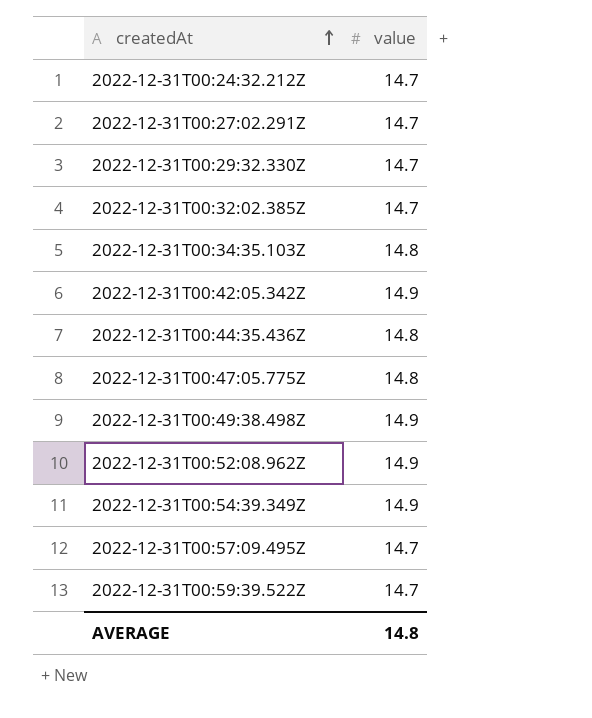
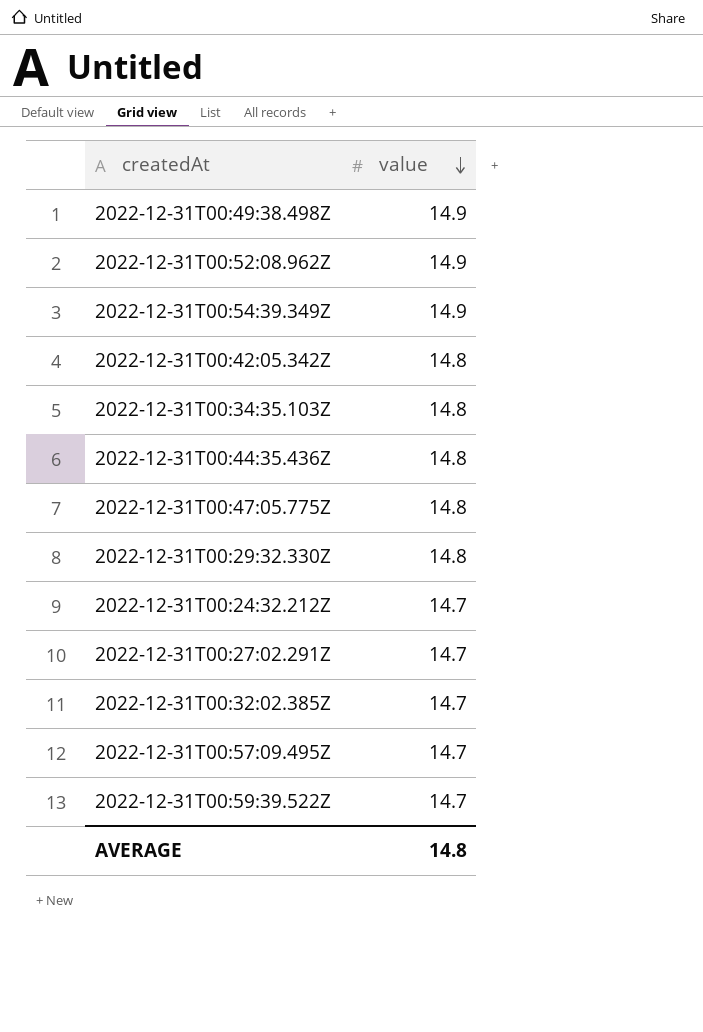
row order: createdAt ascending -> value descending
2022-12-31T00:42:05.342Z | value: 14.9 -> 14.8
2022-12-31T00:29:32.330Z | value: 14.7 -> 14.8

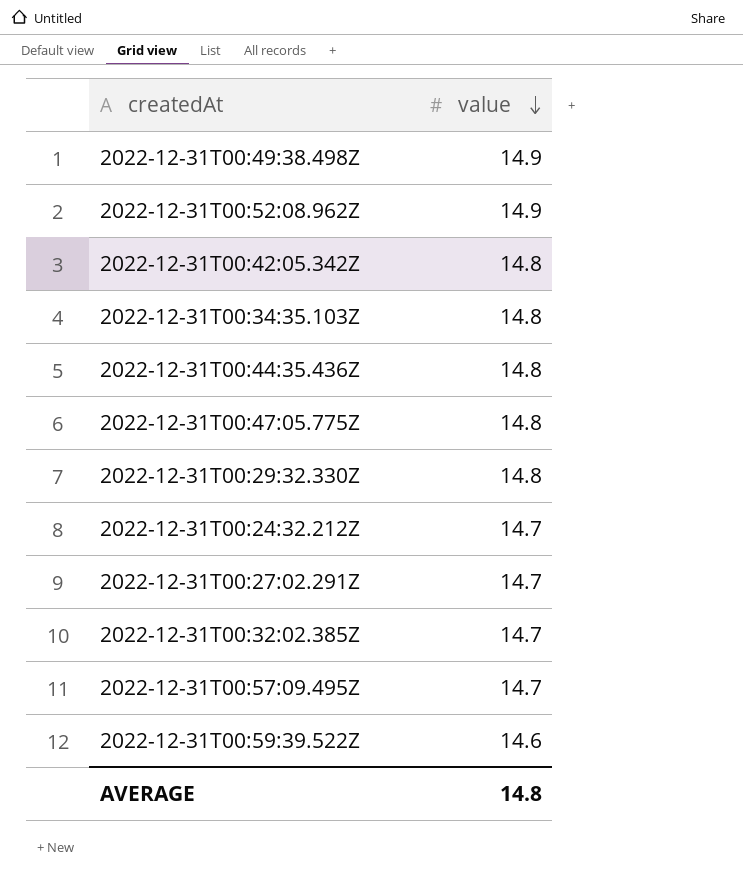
row 2022-12-31T00:54:39.349Z: 14.9 -> none
2022-12-31T00:59:39.522Z | value: 14.7 -> 14.6

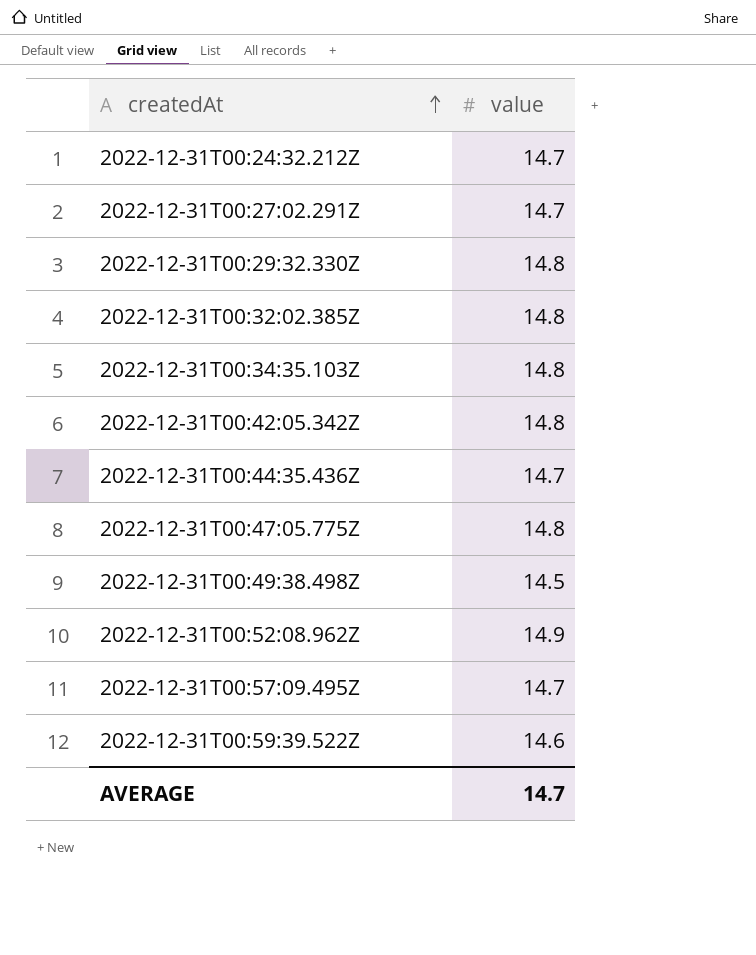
row order: value descending -> createdAt ascending
2022-12-31T00:32:02.385Z | value: 14.7 -> 14.8
2022-12-31T00:44:35.436Z | value: 14.8 -> 14.7
2022-12-31T00:49:38.498Z | value: 14.9 -> 14.5
AVERAGE | value: 14.8 -> 14.7

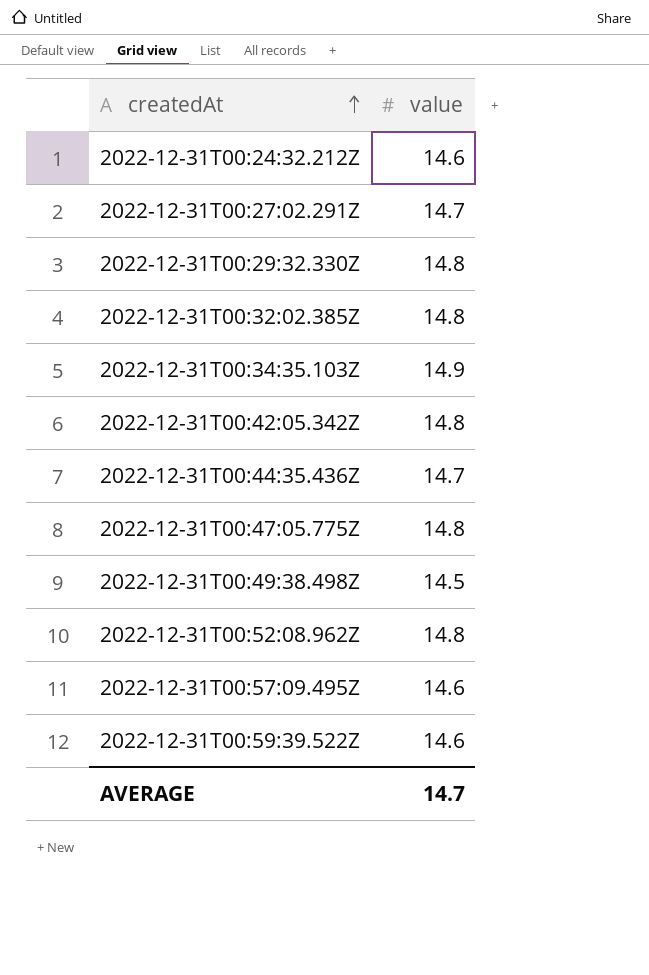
2022-12-31T00:24:32.212Z | value: 14.7 -> 14.6
2022-12-31T00:34:35.103Z | value: 14.8 -> 14.9
2022-12-31T00:52:08.962Z | value: 14.9 -> 14.8
2022-12-31T00:57:09.495Z | value: 14.7 -> 14.6

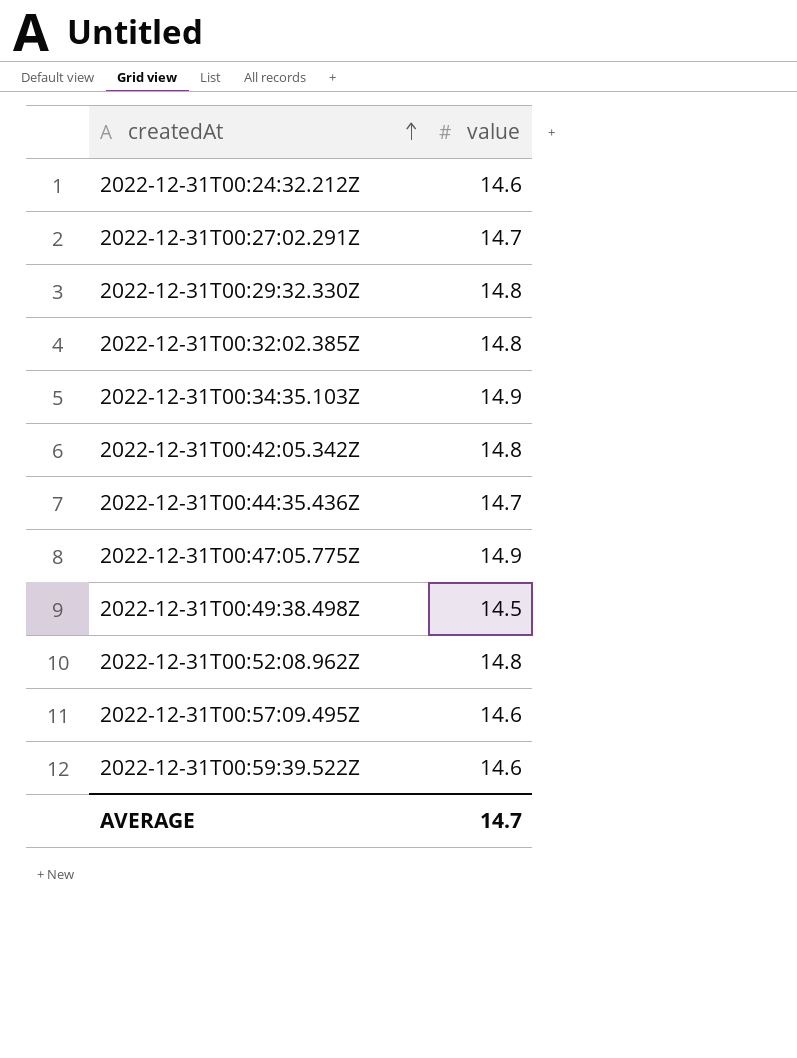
2022-12-31T00:47:05.775Z | value: 14.8 -> 14.9

